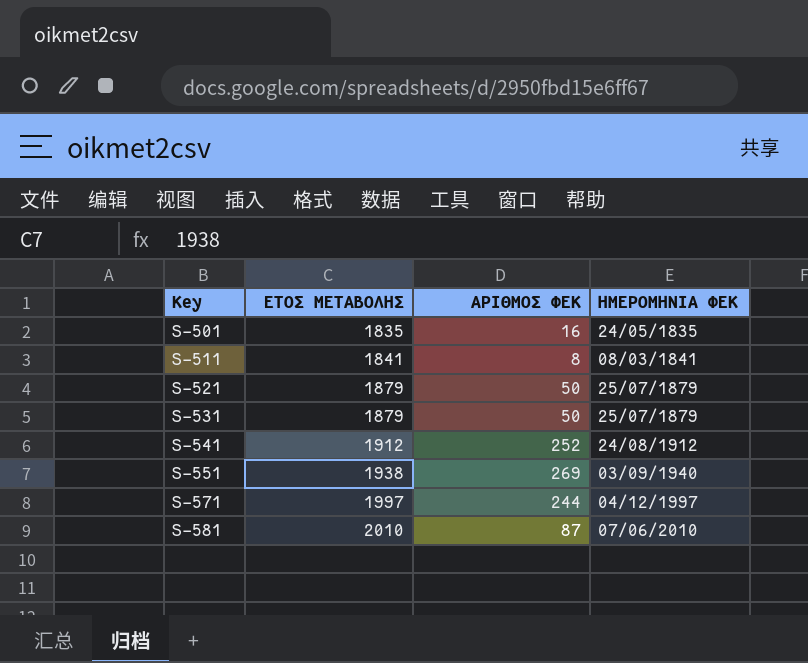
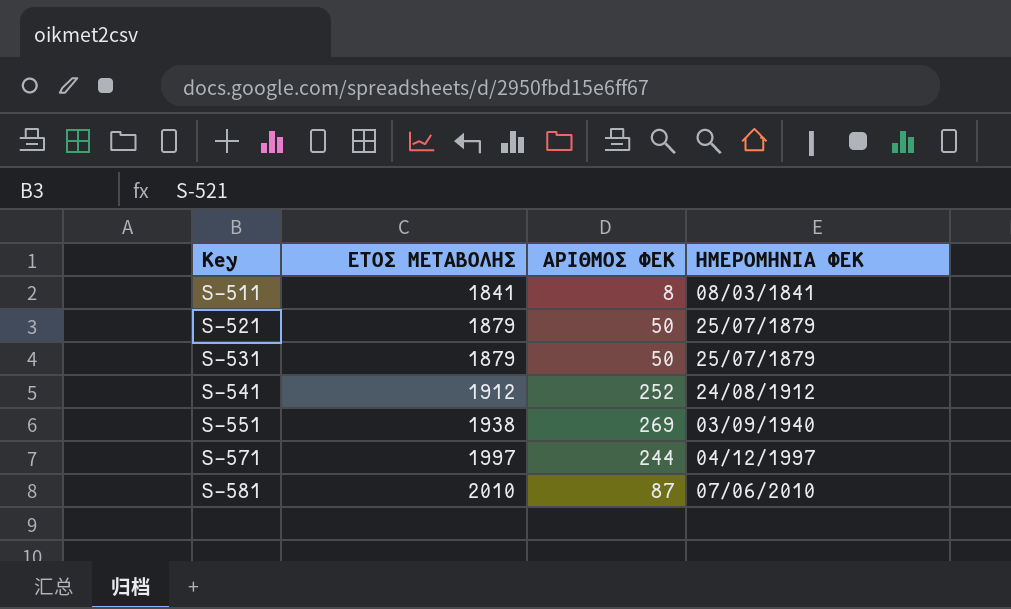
row S-501: 1835 | 16 | 24/05/1835 -> none

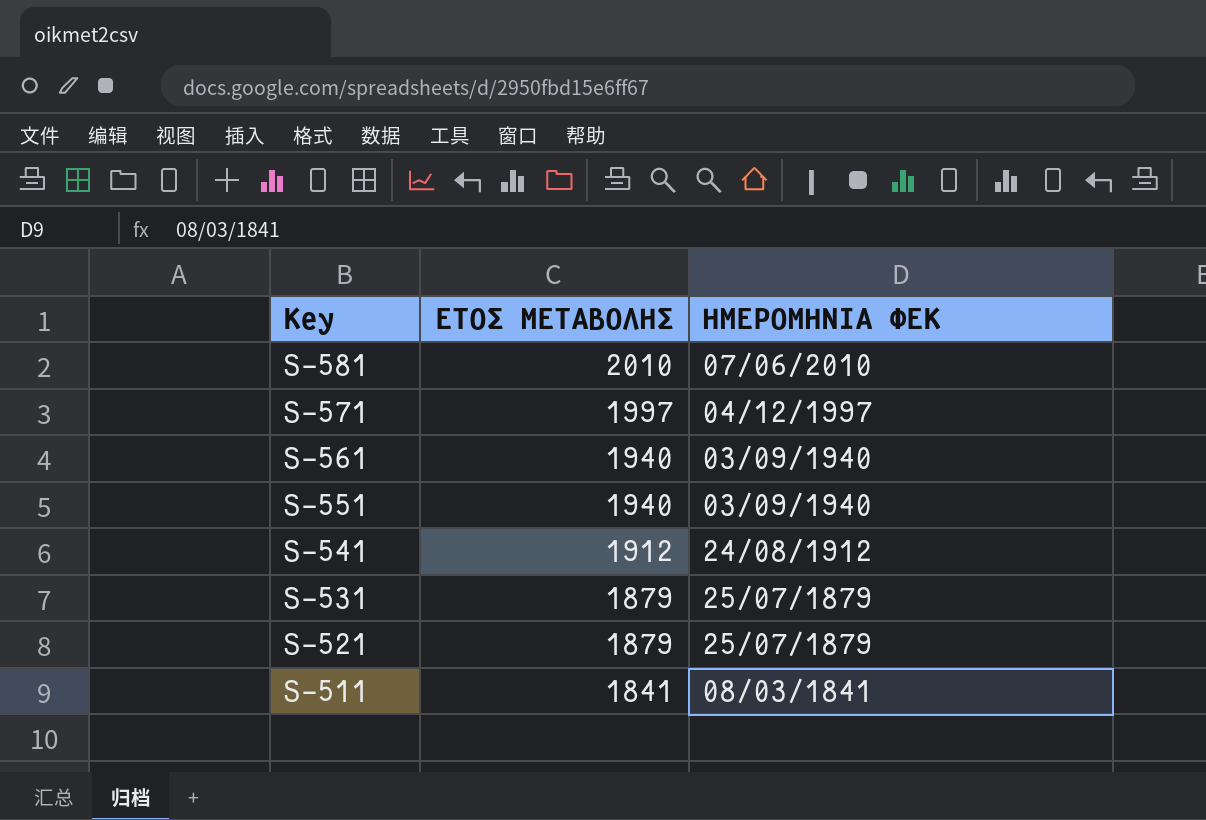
row order: Key ascending -> Key descending
column ΑΡΙΘΜΟΣ ΦΕΚ | position: 3 -> none
row S-561: none -> 1940 | 03/09/1940
S-551 | ΕΤΟΣ ΜΕΤΑΒΟΛΗΣ: 1938 -> 1940

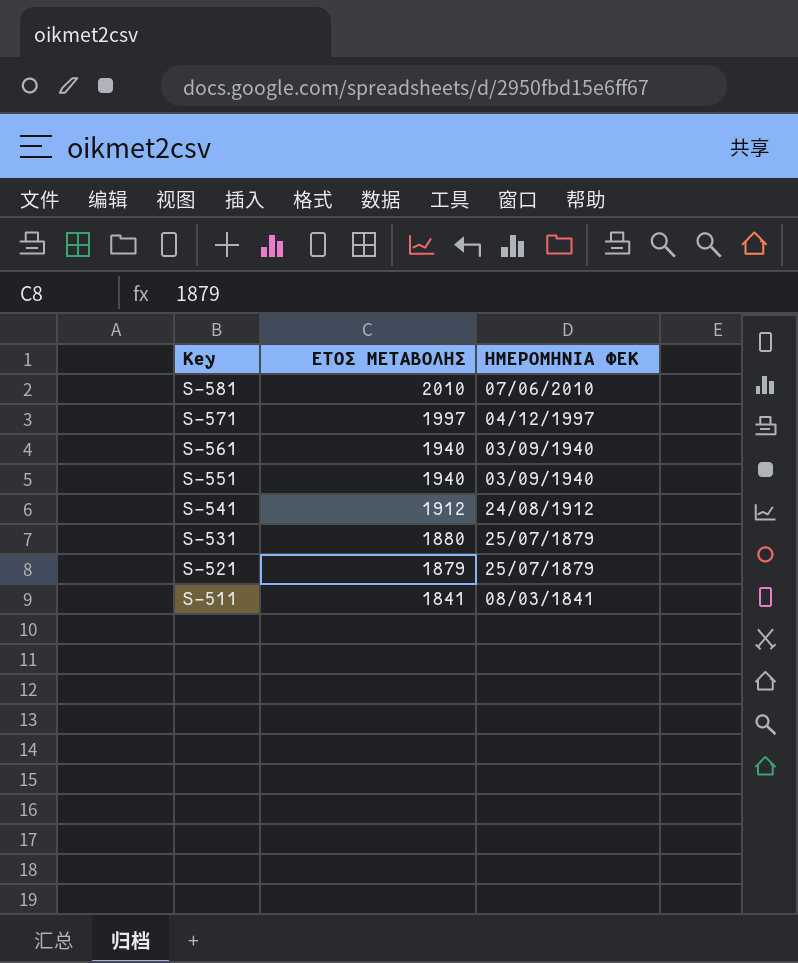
S-531 | ΕΤΟΣ ΜΕΤΑΒΟΛΗΣ: 1879 -> 1880

